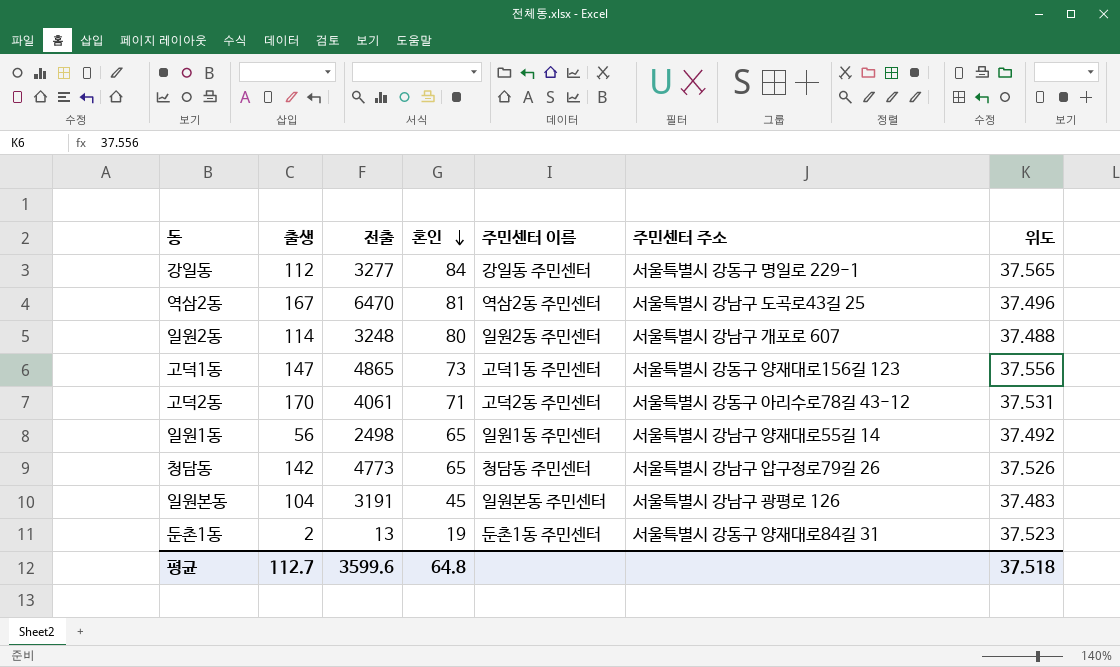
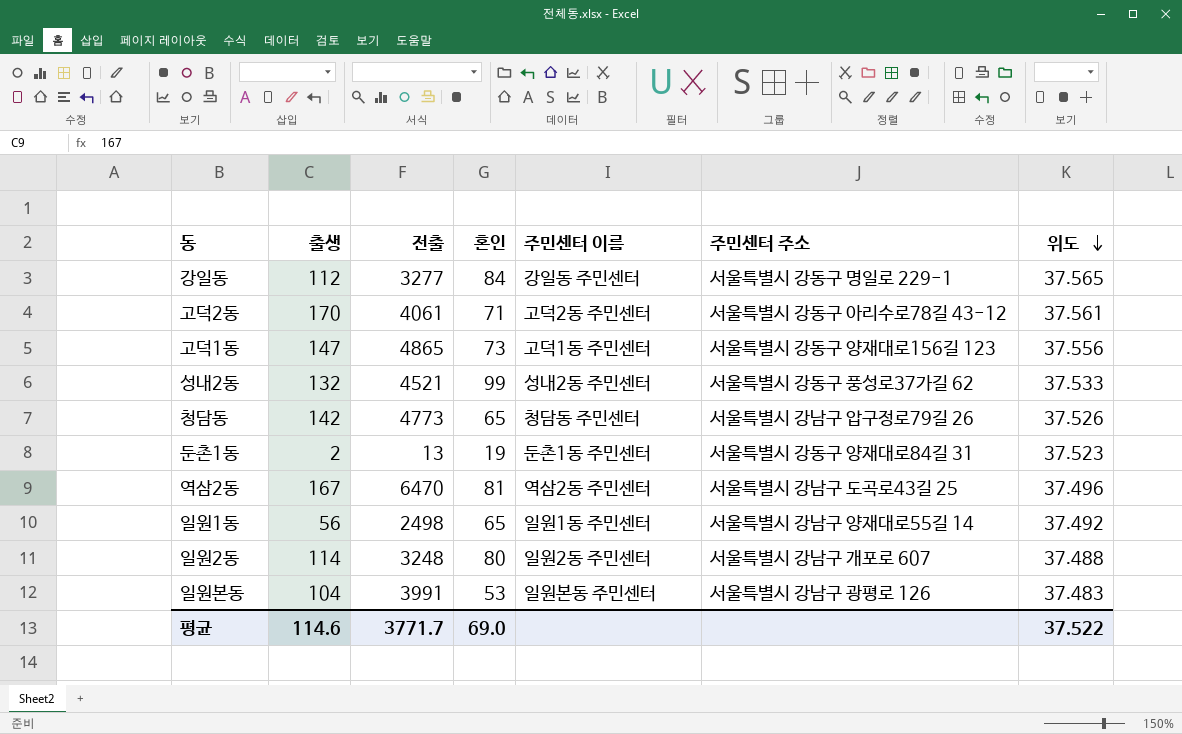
row order: 혼인 descending -> 위도 descending
고덕2동 | 위도: 37.531 -> 37.561
row 성내2동: none -> 132 | 4521 | 99 | 성내2동 주민센터 | 서울특별시 강동구 풍성로37가길 62 | 37.533
일원본동 | 전출: 3191 -> 3991
일원본동 | 혼인: 45 -> 53
평균 | 출생: 112.7 -> 114.6
평균 | 전출: 3599.6 -> 3771.7
평균 | 혼인: 64.8 -> 69.0
평균 | 위도: 37.518 -> 37.522

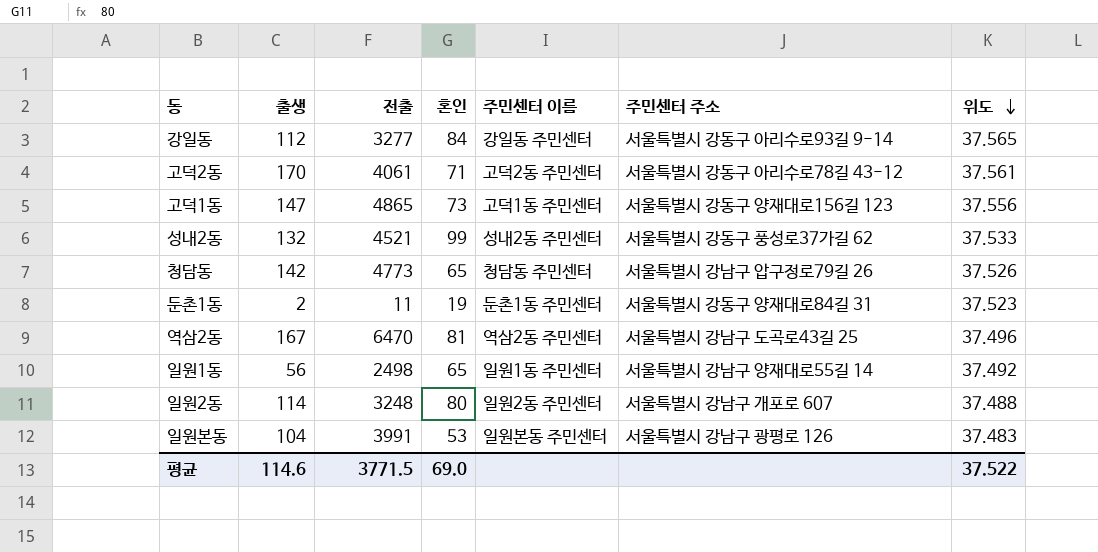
강일동 | 주민센터 주소: 서울특별시 강동구 명일로 229-1 -> 서울특별시 강동구 아리수로93길 9-14
둔촌1동 | 전출: 13 -> 11
평균 | 전출: 3771.7 -> 3771.5

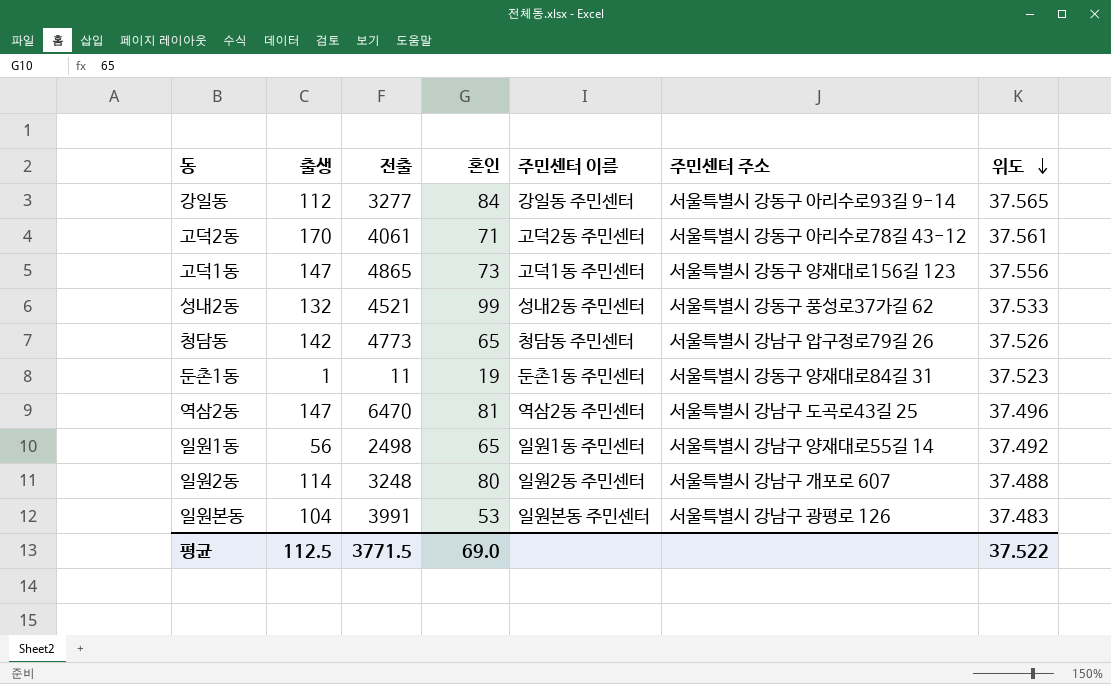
둔촌1동 | 출생: 2 -> 1
역삼2동 | 출생: 167 -> 147
평균 | 출생: 114.6 -> 112.5

